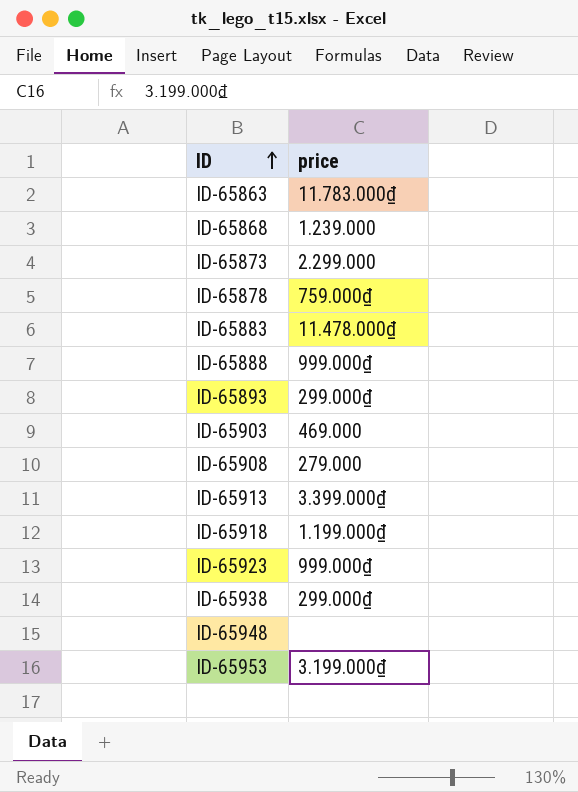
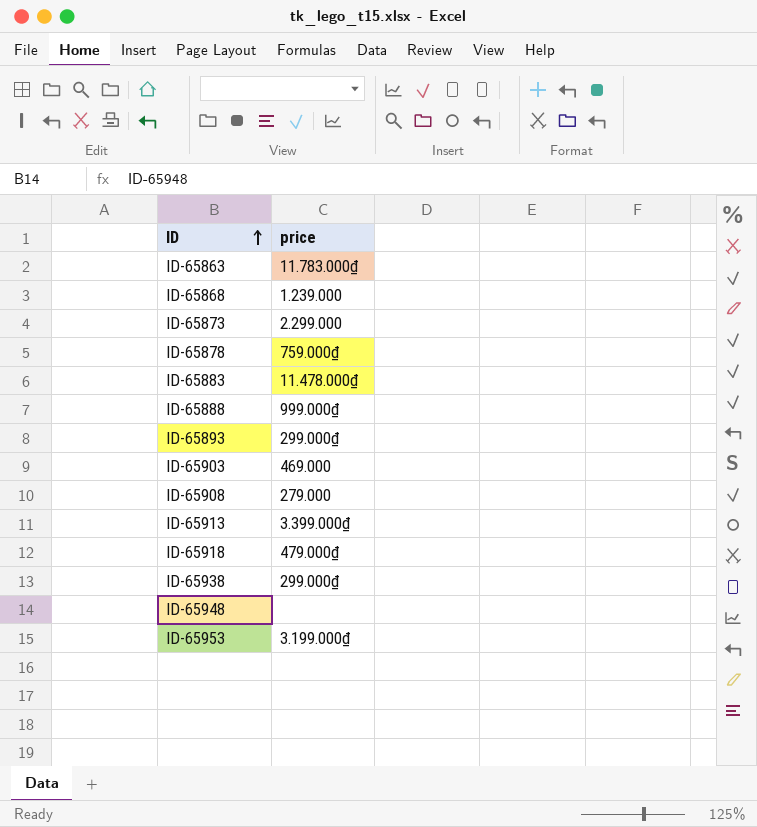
row ID-65923: 999.000₫ -> none
ID-65918 | price: 1.199.000₫ -> 479.000₫

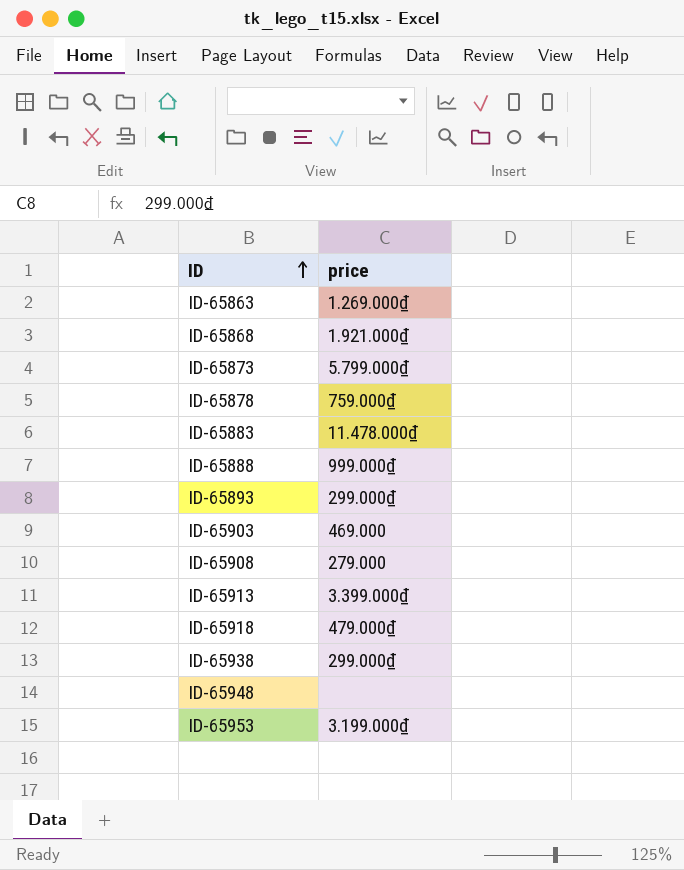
ID-65863 | price: 11.783.000₫ -> 1.269.000₫
ID-65868 | price: 1.239.000 -> 1.921.000₫
ID-65873 | price: 2.299.000 -> 5.799.000₫

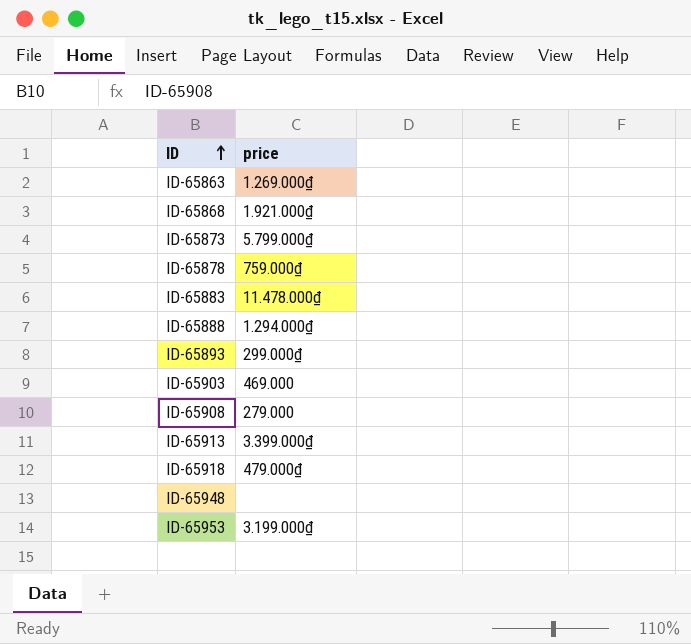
row ID-65938: 299.000₫ -> none
ID-65888 | price: 999.000₫ -> 1.294.000₫

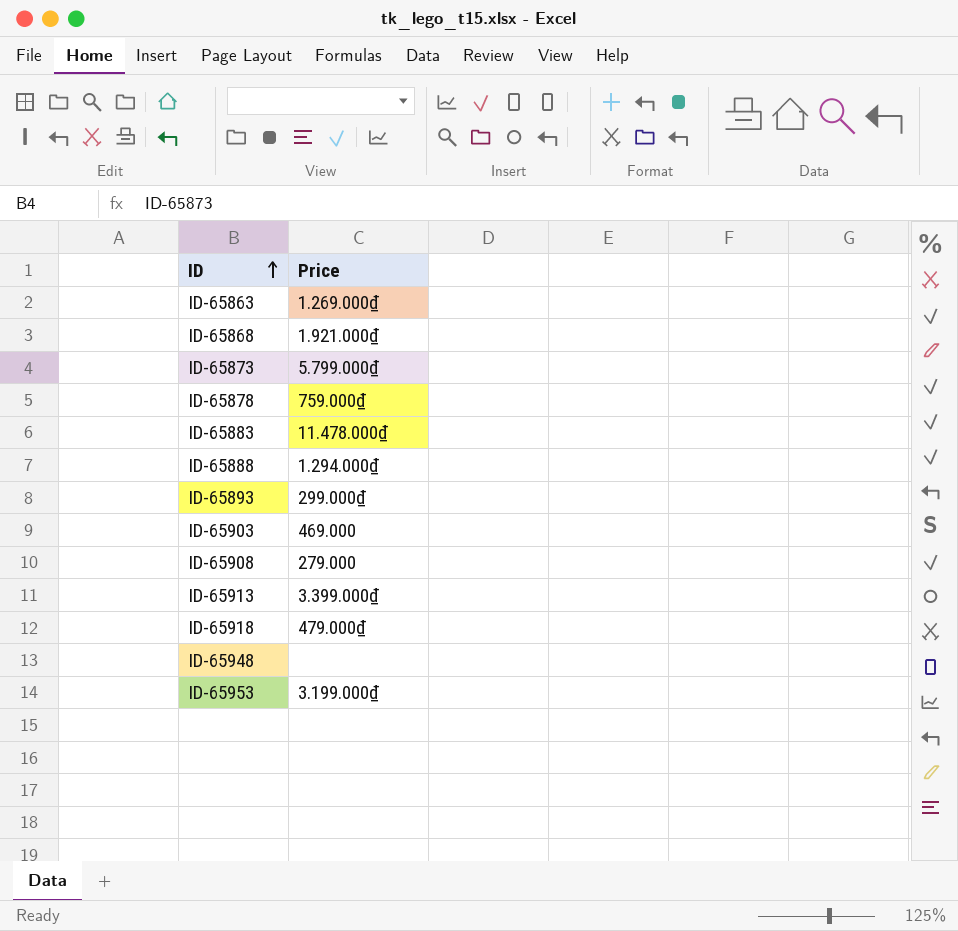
column name: price -> Price

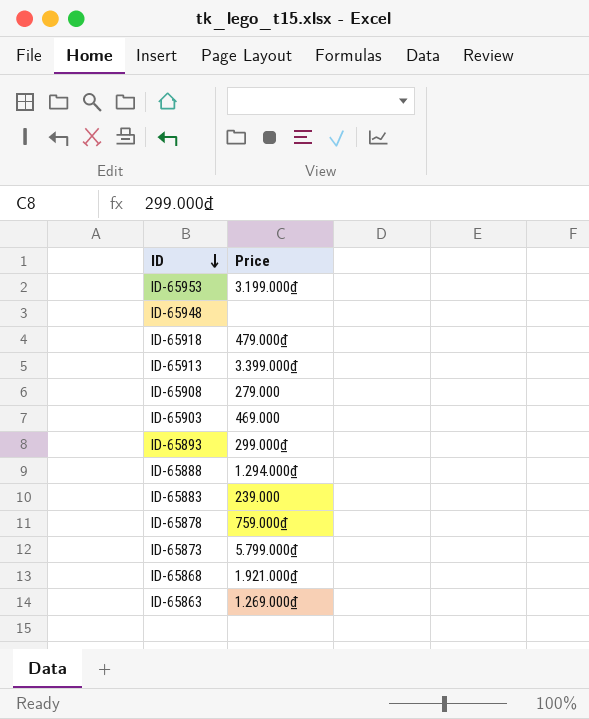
row order: ID ascending -> ID descending
ID-65883 | Price: 11.478.000₫ -> 239.000

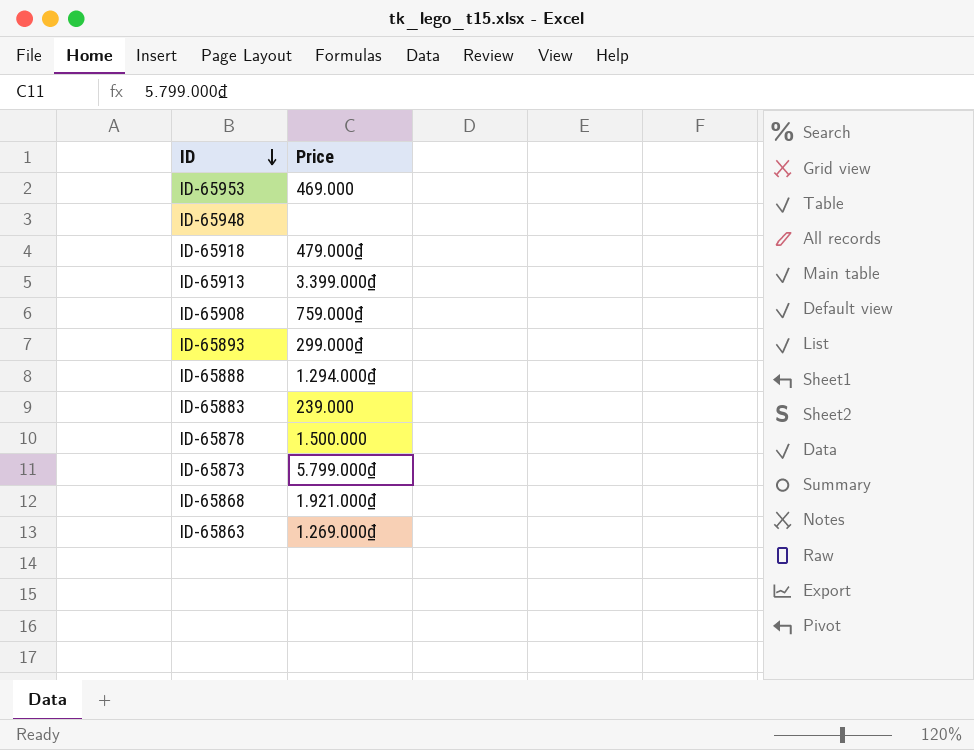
row ID-65903: 469.000 -> none
ID-65953 | Price: 3.199.000₫ -> 469.000
ID-65908 | Price: 279.000 -> 759.000₫
ID-65878 | Price: 759.000₫ -> 1.500.000

